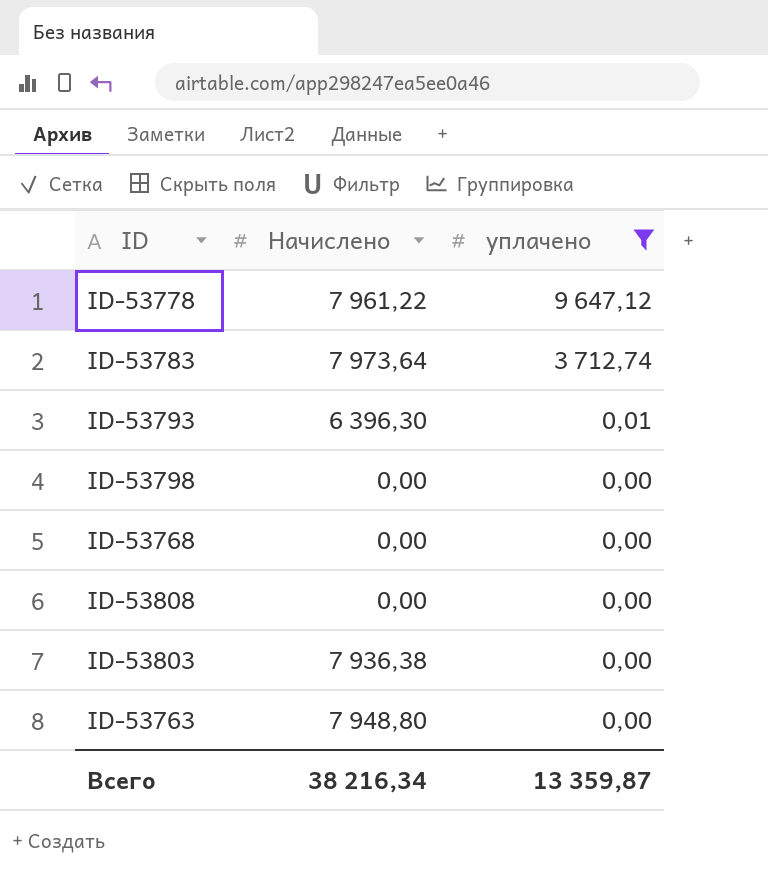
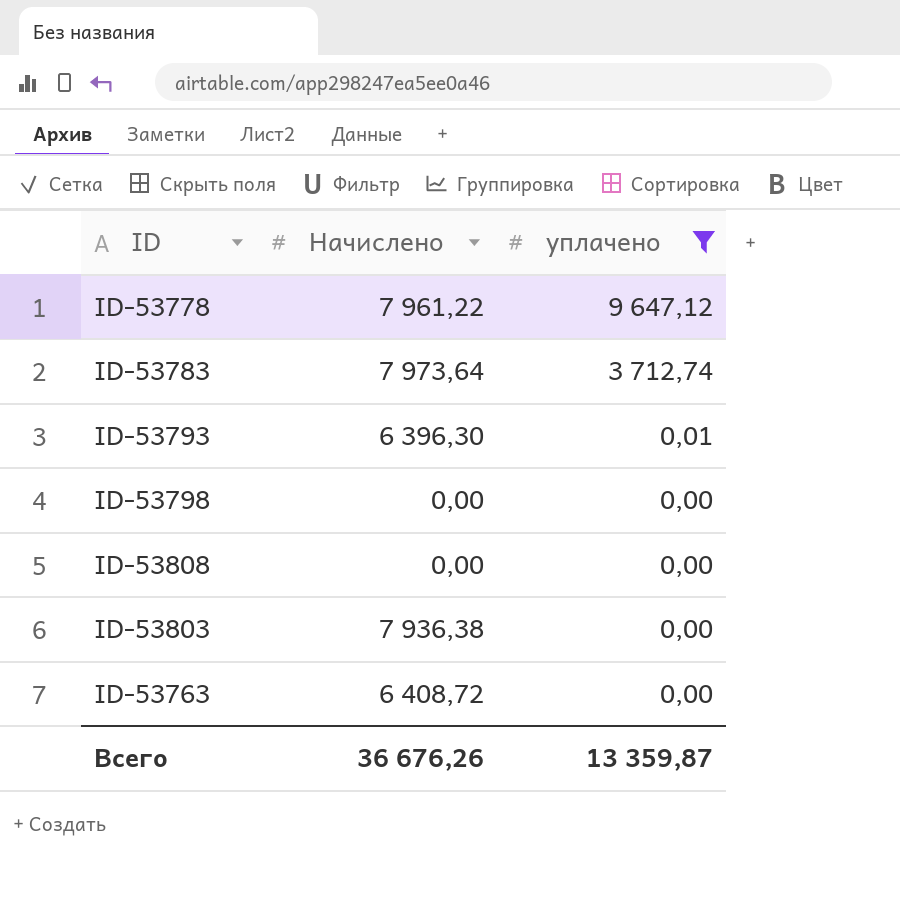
row ID-53768: 0,00 | 0,00 -> none
ID-53763 | Начислено: 7 948,80 -> 6 408,72
Всего | Начислено: 38 216,34 -> 36 676,26

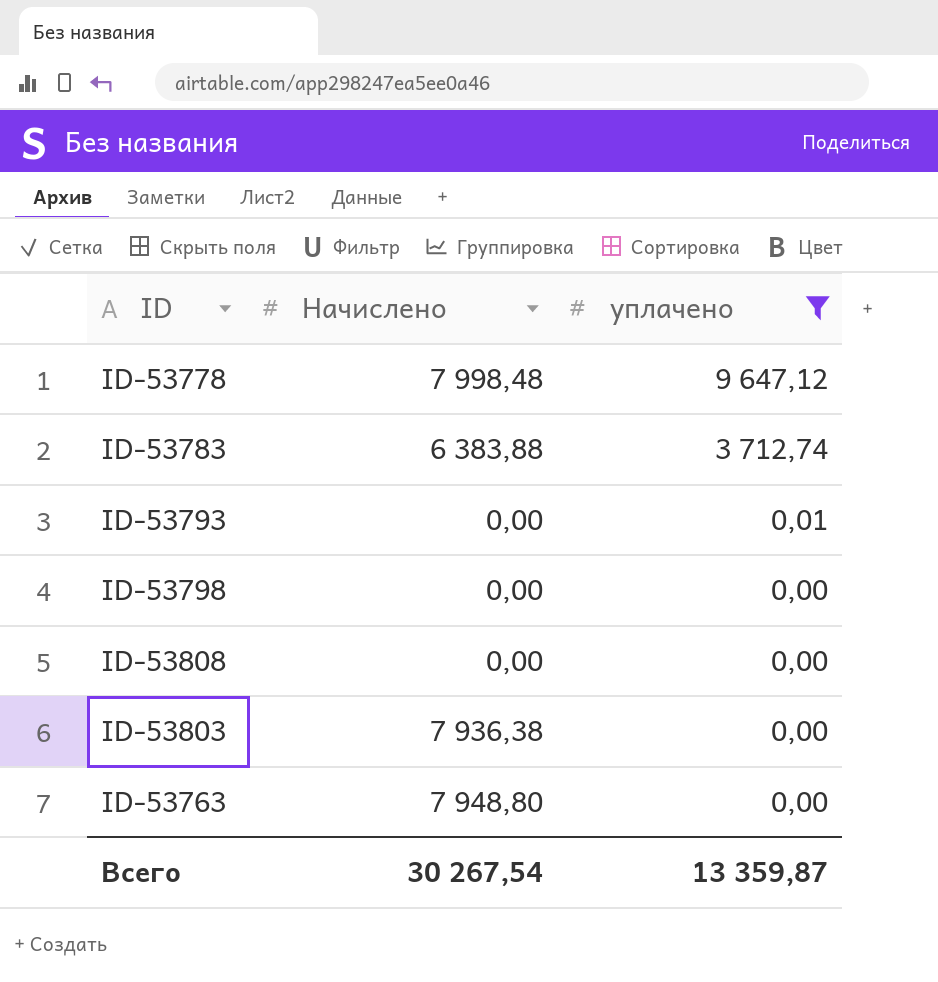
ID-53778 | Начислено: 7 961,22 -> 7 998,48
ID-53783 | Начислено: 7 973,64 -> 6 383,88
ID-53793 | Начислено: 6 396,30 -> 0,00
ID-53763 | Начислено: 6 408,72 -> 7 948,80
Всего | Начислено: 36 676,26 -> 30 267,54

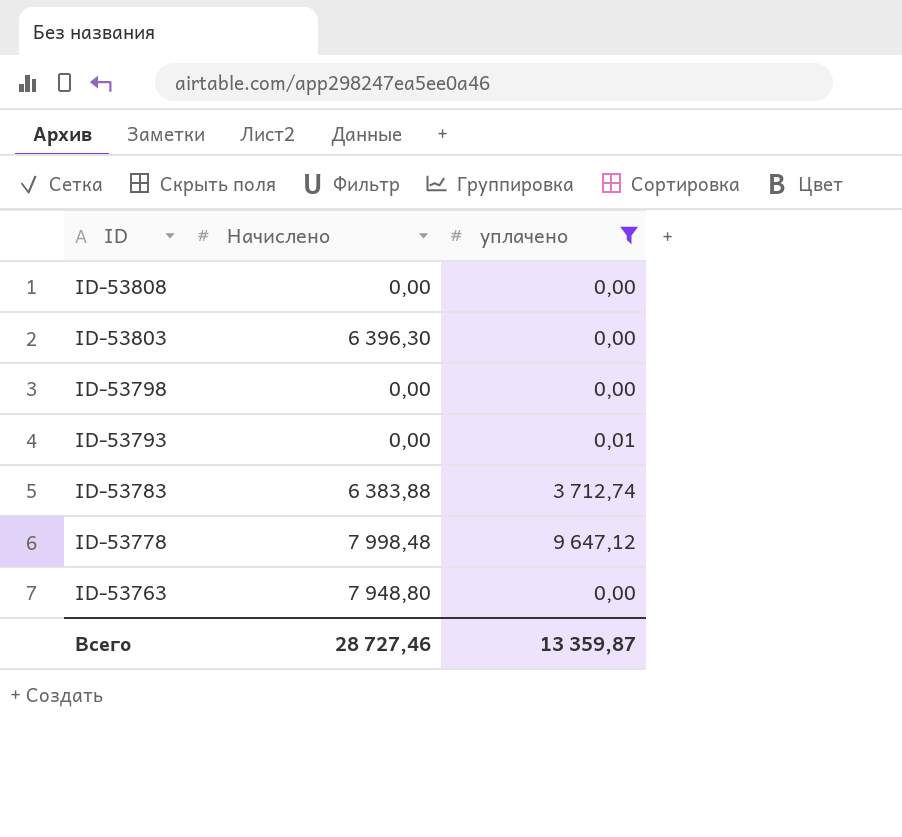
row order: уплачено descending -> ID descending
ID-53803 | Начислено: 7 936,38 -> 6 396,30
Всего | Начислено: 30 267,54 -> 28 727,46

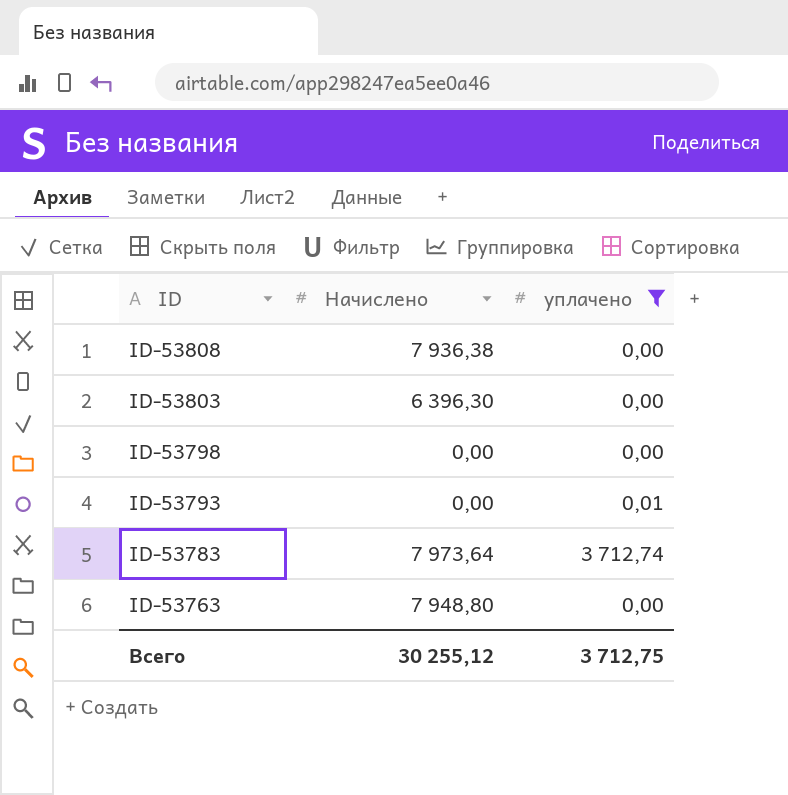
row ID-53778: 7 998,48 | 9 647,12 -> none
ID-53808 | Начислено: 0,00 -> 7 936,38
ID-53783 | Начислено: 6 383,88 -> 7 973,64
Всего | Начислено: 28 727,46 -> 30 255,12
Всего | уплачено: 13 359,87 -> 3 712,75

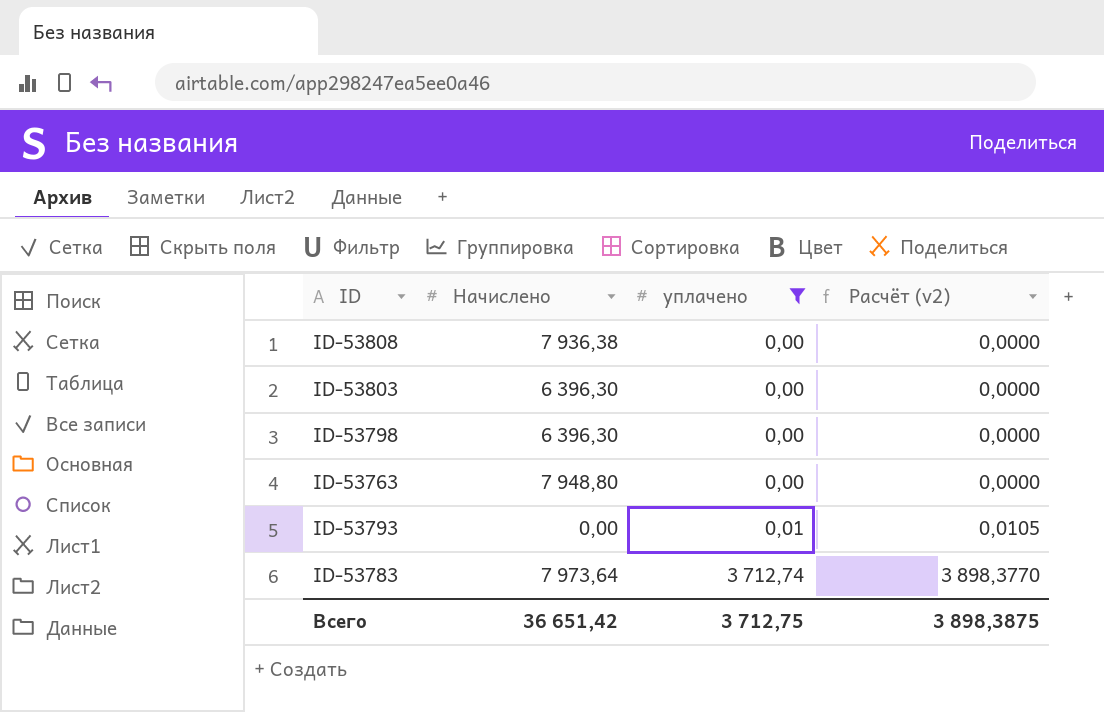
row order: ID descending -> уплачено ascending
column Расчёт (v2) | formula: none -> [уплачено] * 1,05
ID-53798 | Начислено: 0,00 -> 6 396,30
Всего | Начислено: 30 255,12 -> 36 651,42

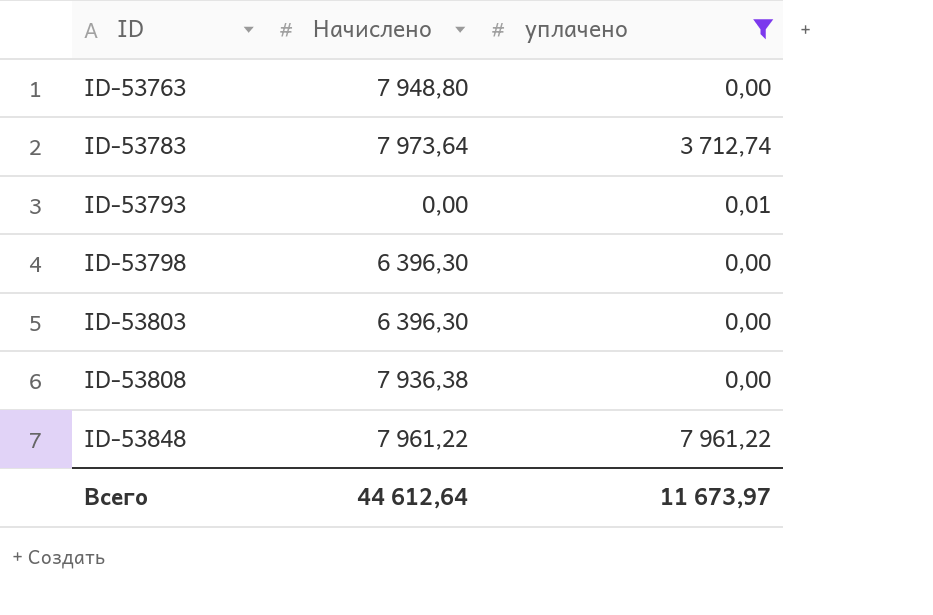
row order: уплачено ascending -> ID ascending
column Расчёт (v2) | formula: [уплачено] * 1,05 -> none
row ID-53848: none -> 7 961,22 | 7 961,22
Всего | Начислено: 36 651,42 -> 44 612,64
Всего | уплачено: 3 712,75 -> 11 673,97

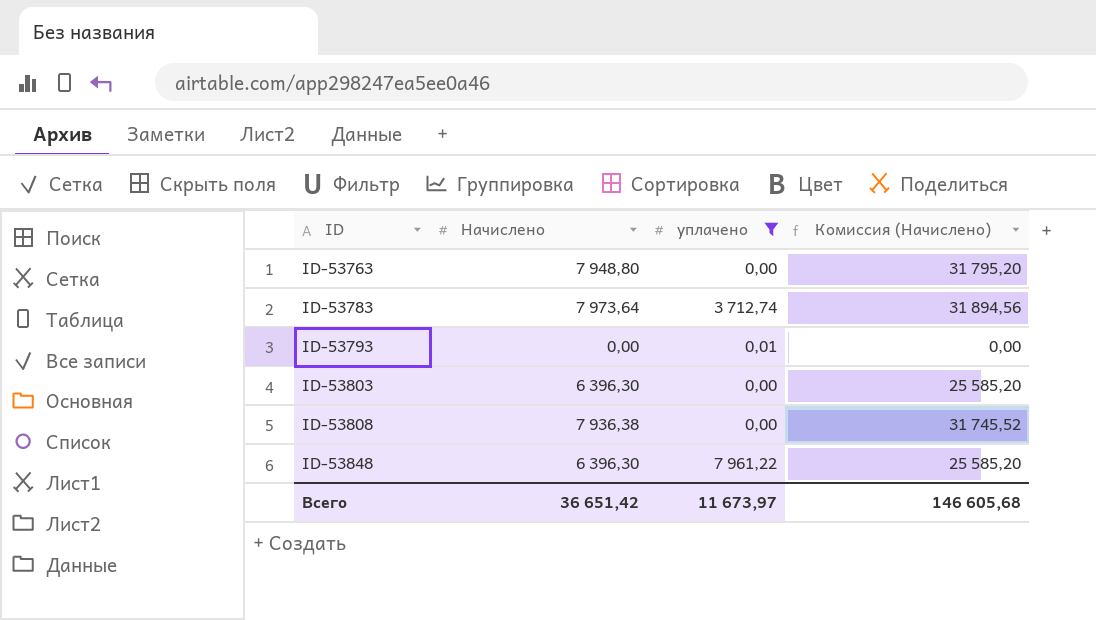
column Комиссия (Начислено) | formula: none -> [Начислено] * 4
row ID-53798: 6 396,30 | 0,00 -> none
ID-53848 | Начислено: 7 961,22 -> 6 396,30
Всего | Начислено: 44 612,64 -> 36 651,42

